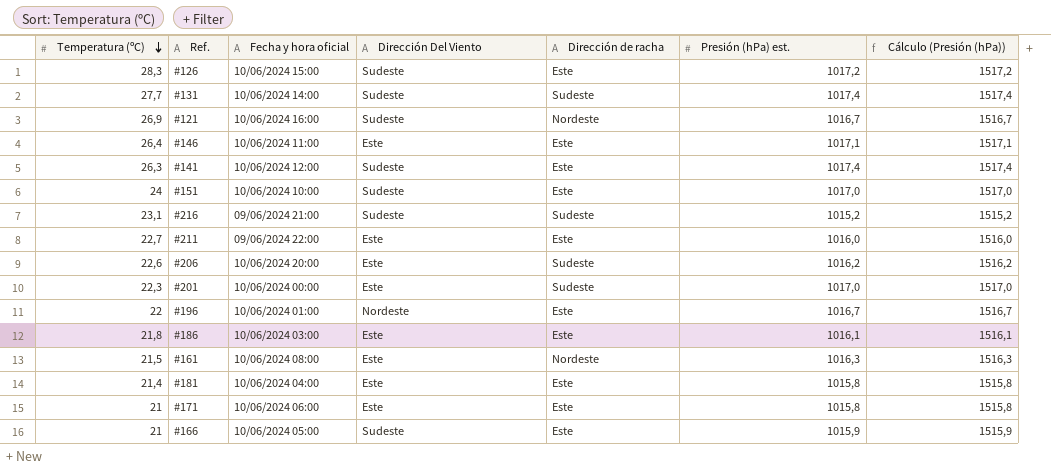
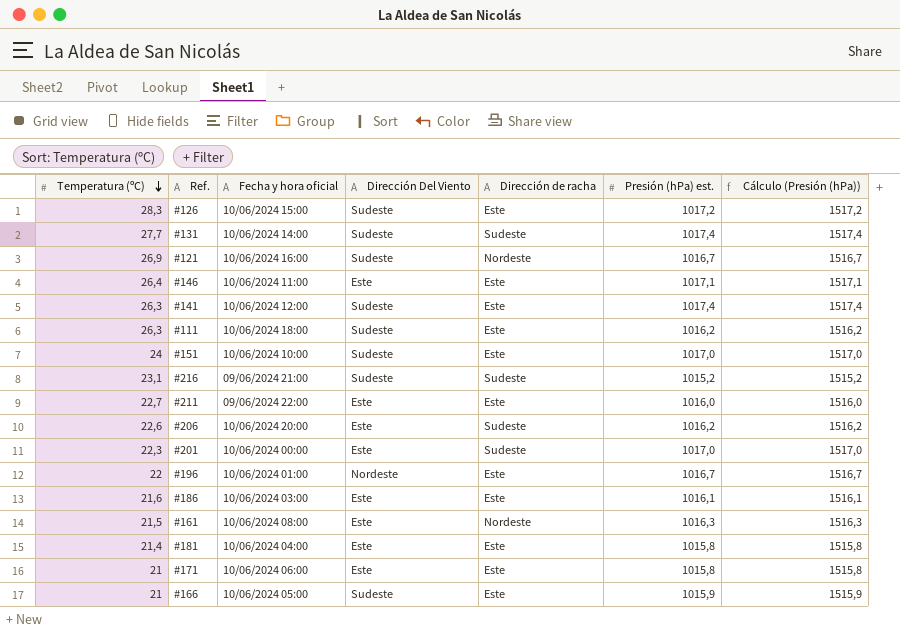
row #111: none -> 26,3 | 10/06/2024 18:00 | Sudeste | Este | 1016,2 | 1516,2
#186 | Temperatura (ºC): 21,8 -> 21,6

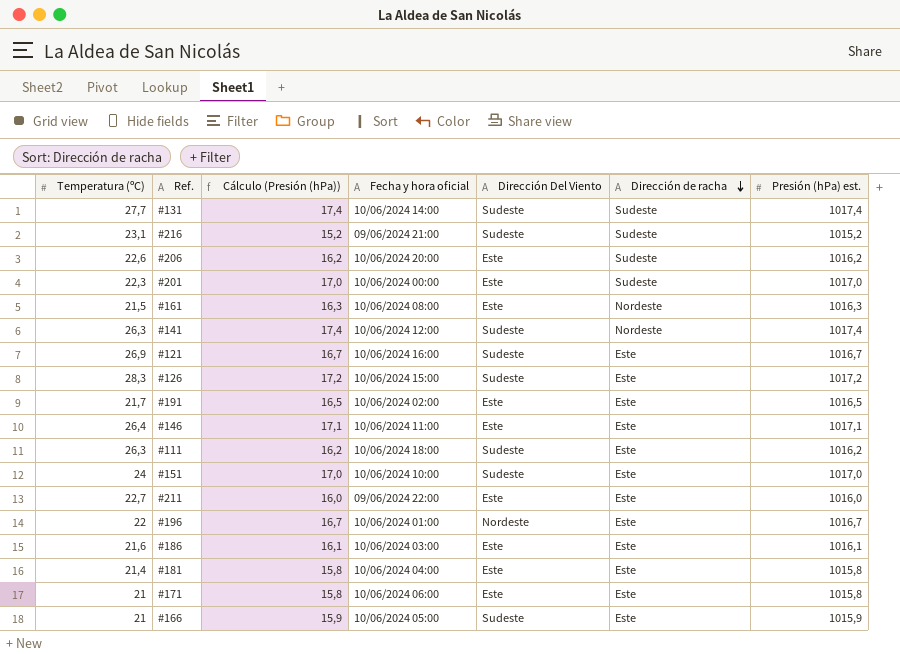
row order: Temperatura (ºC) descending -> Dirección de racha descending
column Cálculo (Presión (hPa)) | formula: [Presión (hPa) est.] + 500 -> [Presión (hPa) est.] - 1000
column Cálculo (Presión (hPa)) | position: 7 -> 3
#141 | Dirección de racha: Este -> Nordeste
#121 | Dirección de racha: Nordeste -> Este
row #191: none -> 21,7 | 16,5 | 10/06/2024 02:00 | Este | Este | 1016,5

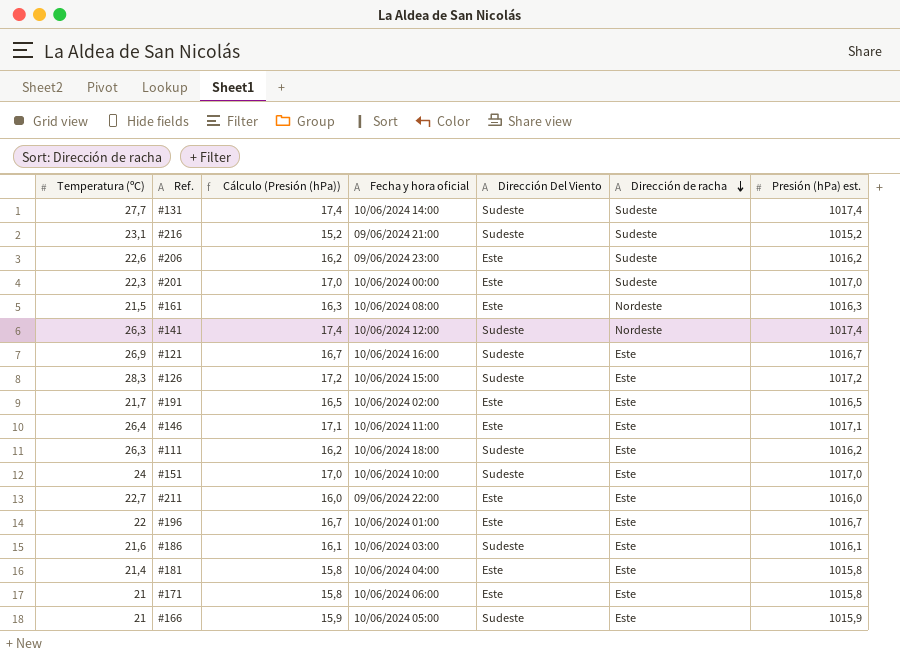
#206 | Fecha y hora oficial: 10/06/2024 20:00 -> 09/06/2024 23:00
#196 | Dirección Del Viento: Nordeste -> Este
#186 | Dirección Del Viento: Este -> Sudeste

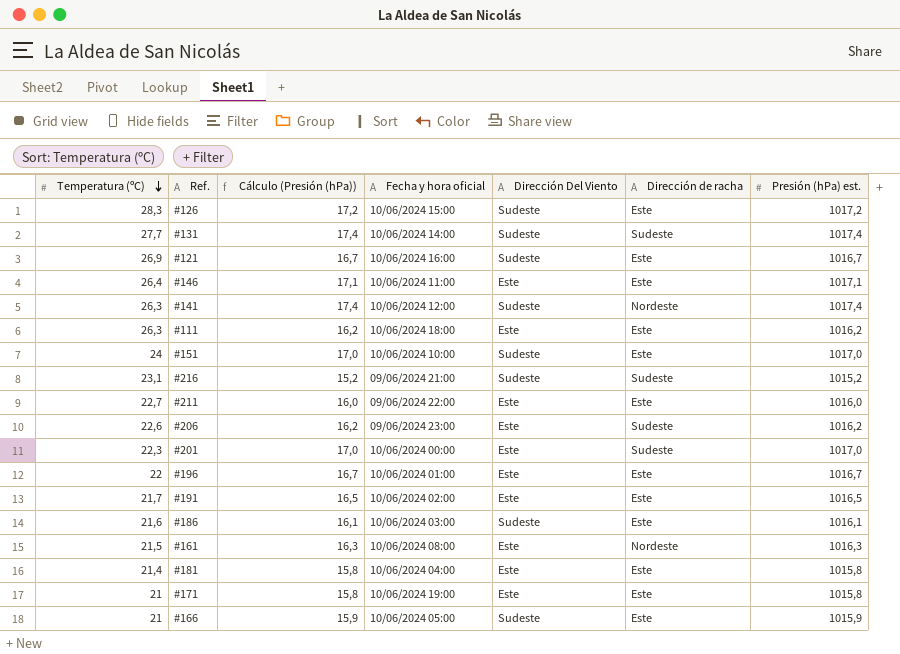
row order: Dirección de racha descending -> Temperatura (ºC) descending
#111 | Dirección Del Viento: Sudeste -> Este
#171 | Fecha y hora oficial: 10/06/2024 06:00 -> 10/06/2024 19:00

